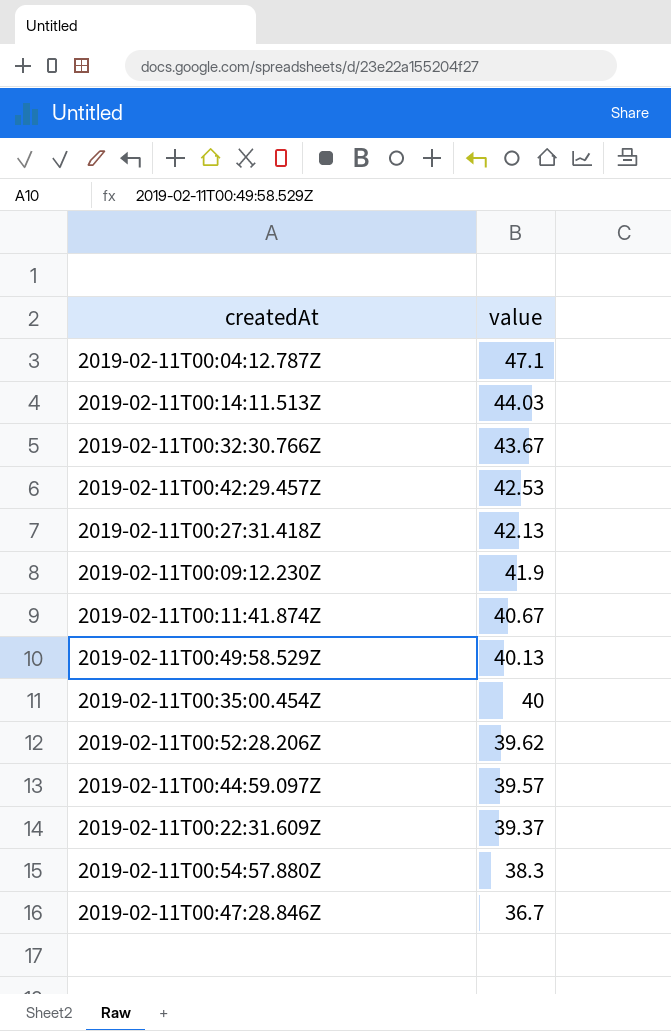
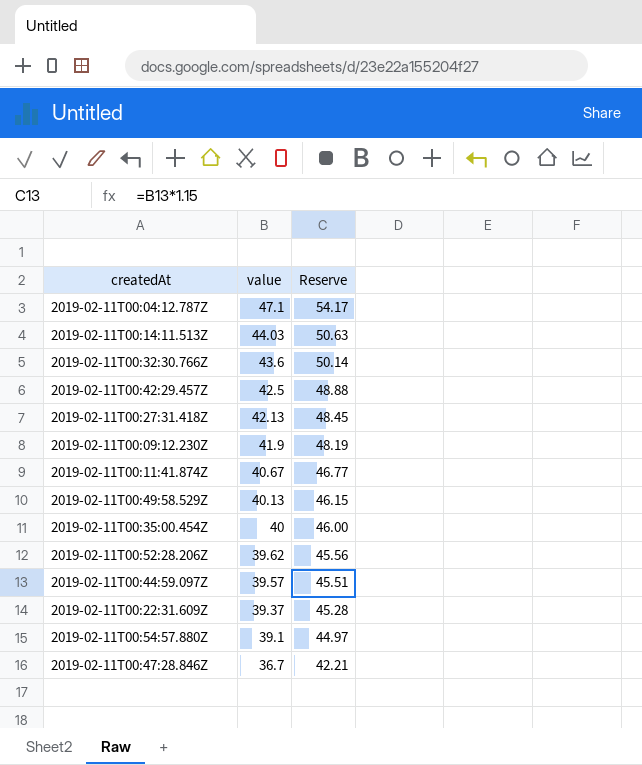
column Reserve | formula: none -> [value] * 1.15
2019-02-11T00:32:30.766Z | value: 43.67 -> 43.6
2019-02-11T00:42:29.457Z | value: 42.53 -> 42.5
2019-02-11T00:54:57.880Z | value: 38.3 -> 39.1

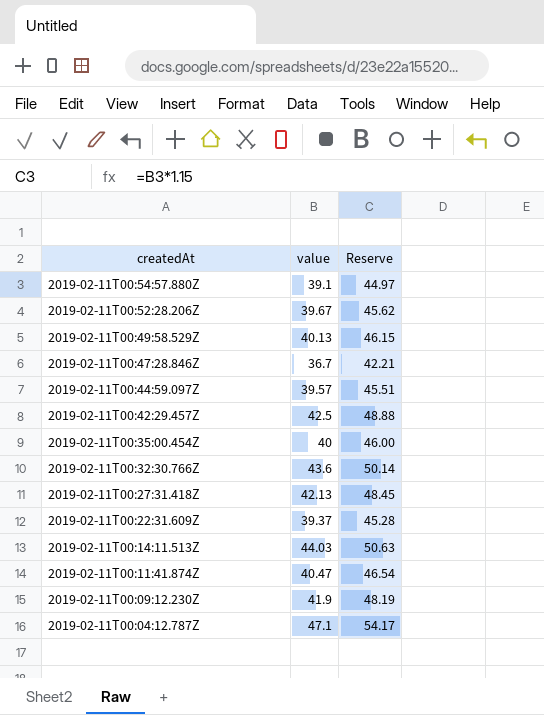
row order: value descending -> createdAt descending
2019-02-11T00:52:28.206Z | value: 39.62 -> 39.67
2019-02-11T00:52:28.206Z | Reserve: 45.56 -> 45.62
2019-02-11T00:11:41.874Z | value: 40.67 -> 40.47
2019-02-11T00:11:41.874Z | Reserve: 46.77 -> 46.54

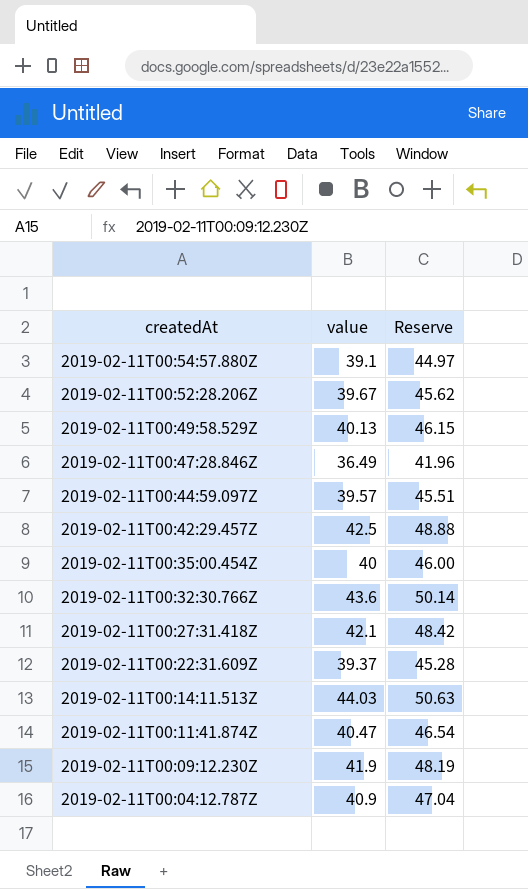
2019-02-11T00:47:28.846Z | value: 36.7 -> 36.49
2019-02-11T00:47:28.846Z | Reserve: 42.21 -> 41.96
2019-02-11T00:27:31.418Z | value: 42.13 -> 42.1
2019-02-11T00:27:31.418Z | Reserve: 48.45 -> 48.42
2019-02-11T00:04:12.787Z | value: 47.1 -> 40.9
2019-02-11T00:04:12.787Z | Reserve: 54.17 -> 47.04

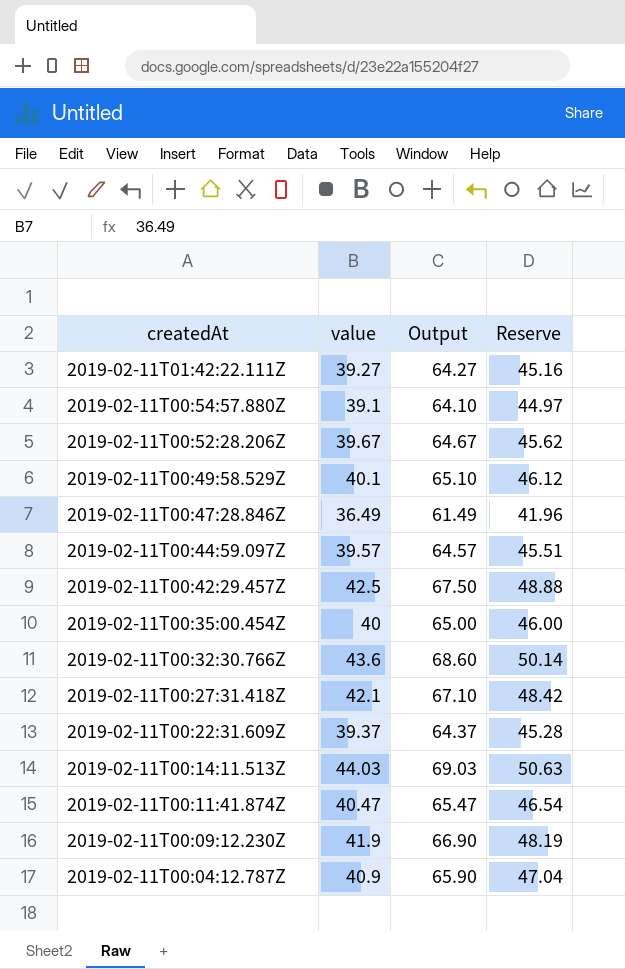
column Output | formula: none -> [value] + 25
row 2019-02-11T01:42:22.111Z: none -> 39.27 | 64.27 | 45.16
2019-02-11T00:49:58.529Z | value: 40.13 -> 40.1
2019-02-11T00:49:58.529Z | Reserve: 46.15 -> 46.12

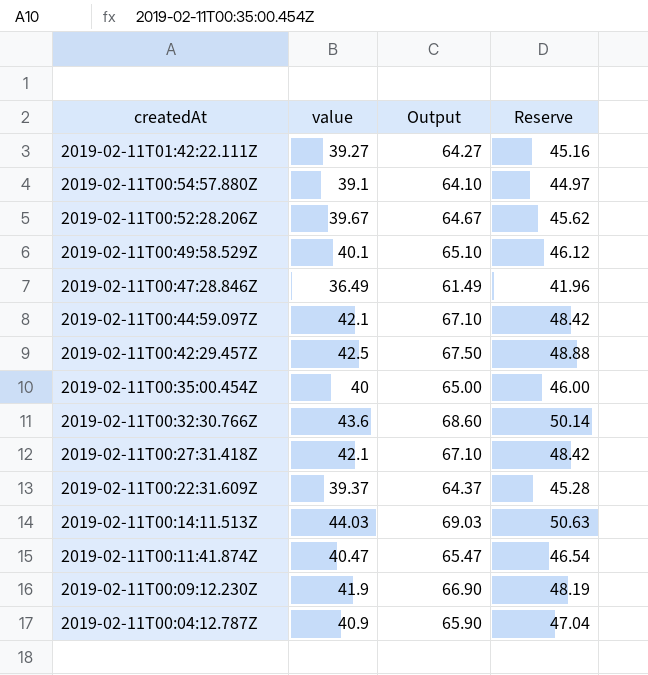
2019-02-11T00:44:59.097Z | value: 39.57 -> 42.1
2019-02-11T00:44:59.097Z | Output: 64.57 -> 67.10
2019-02-11T00:44:59.097Z | Reserve: 45.51 -> 48.42

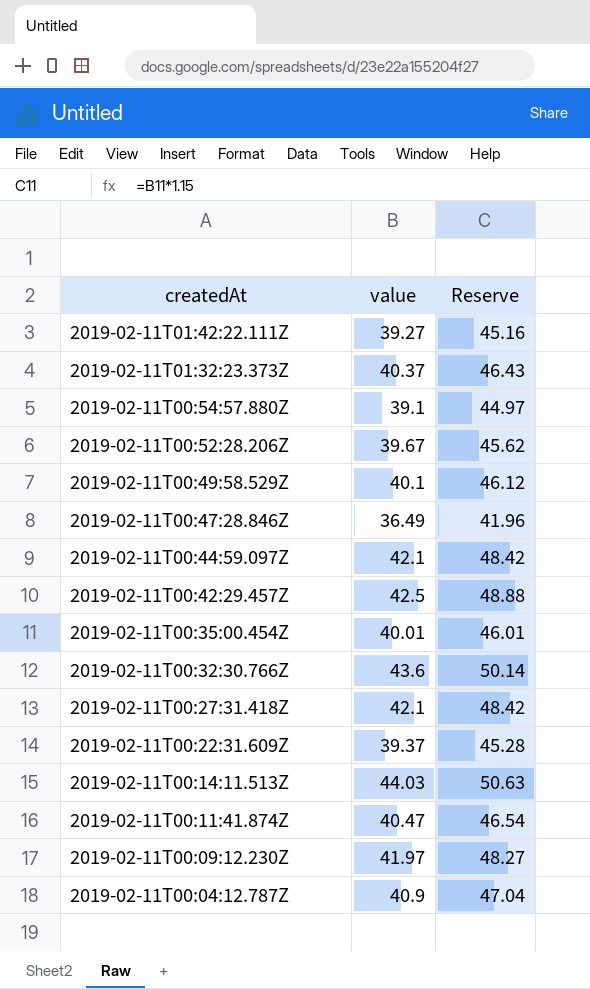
column Output | formula: [value] + 25 -> none
row 2019-02-11T01:32:23.373Z: none -> 40.37 | 46.43
2019-02-11T00:35:00.454Z | value: 40 -> 40.01
2019-02-11T00:35:00.454Z | Reserve: 46.00 -> 46.01
2019-02-11T00:09:12.230Z | value: 41.9 -> 41.97
2019-02-11T00:09:12.230Z | Reserve: 48.19 -> 48.27

